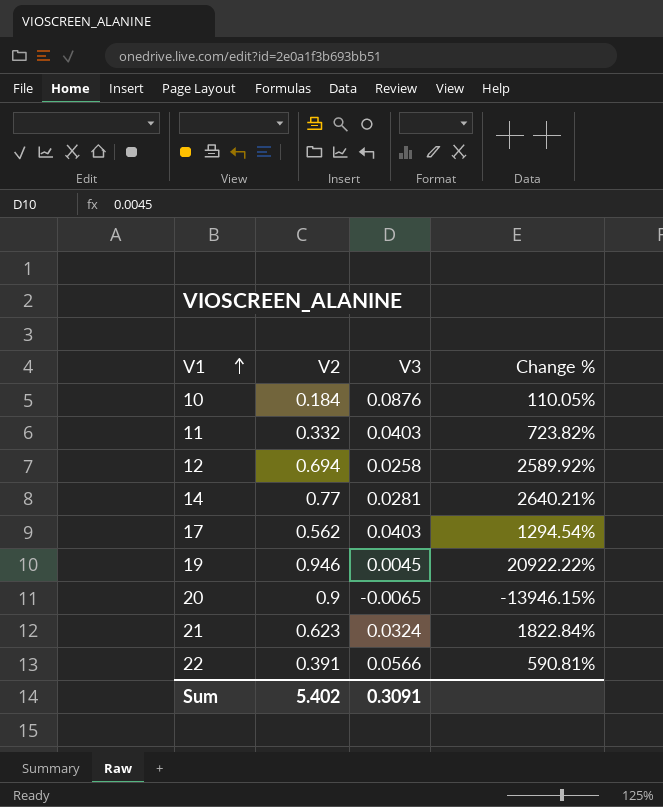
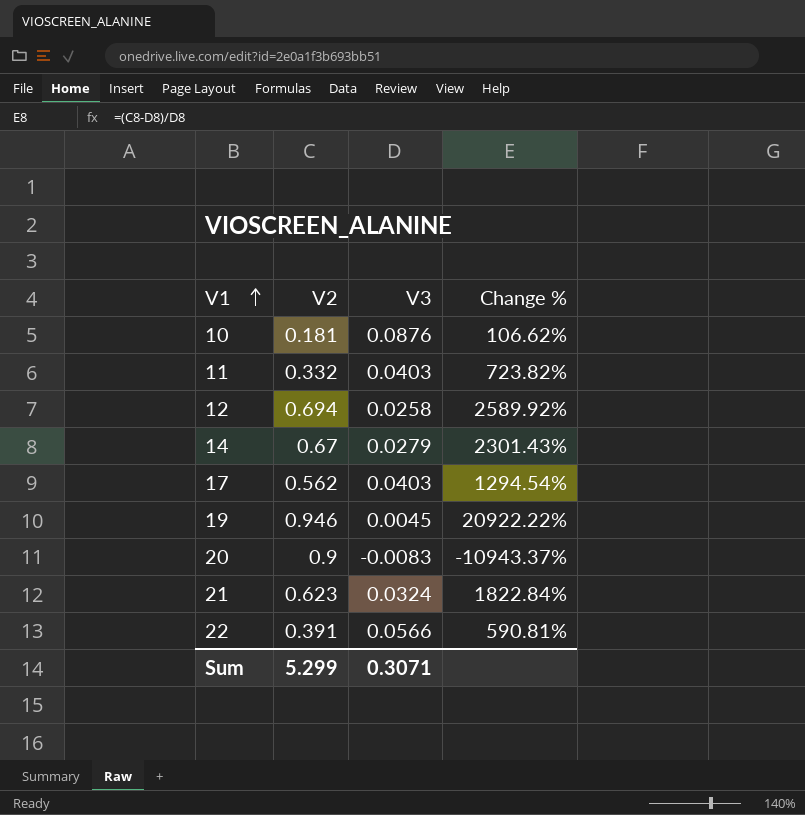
10 | V2: 0.184 -> 0.181
10 | Change %: 110.05% -> 106.62%
14 | V2: 0.77 -> 0.67
14 | V3: 0.0281 -> 0.0279
14 | Change %: 2640.21% -> 2301.43%
20 | V3: -0.0065 -> -0.0083
20 | Change %: -13946.15% -> -10943.37%
Sum | V2: 5.402 -> 5.299
Sum | V3: 0.3091 -> 0.3071

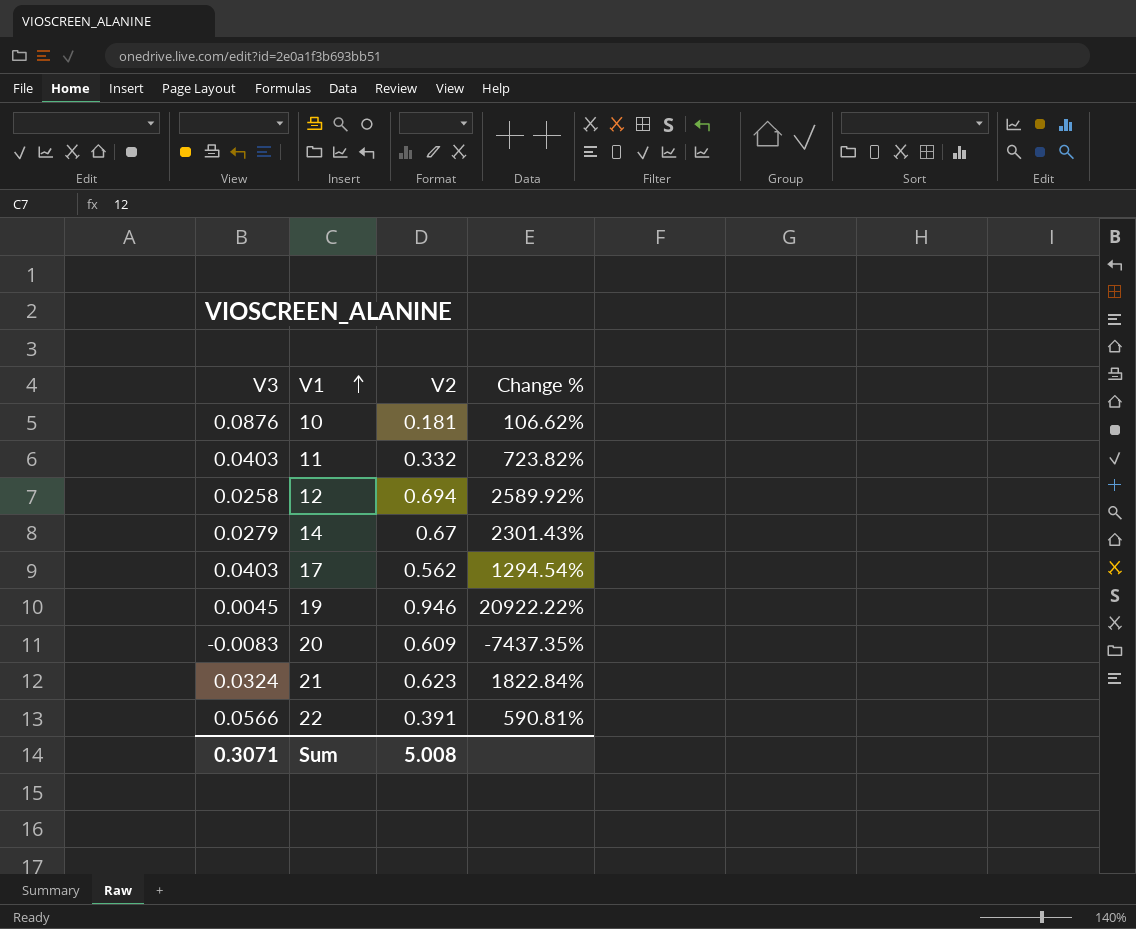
column V3 | position: 3 -> 1
20 | V2: 0.9 -> 0.609
20 | Change %: -10943.37% -> -7437.35%
Sum | V2: 5.299 -> 5.008

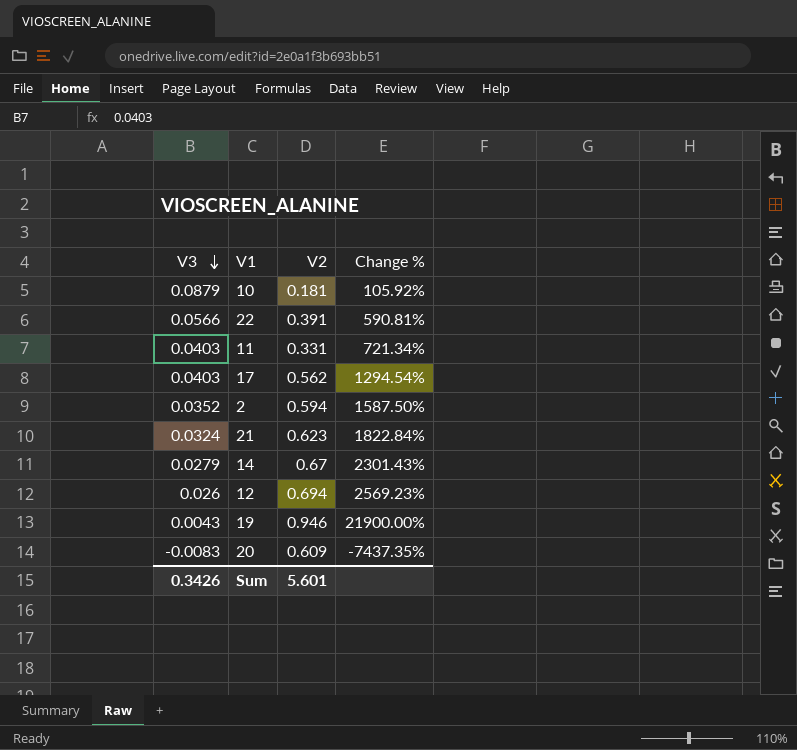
row order: V1 ascending -> V3 descending
10 | V3: 0.0876 -> 0.0879
10 | Change %: 106.62% -> 105.92%
11 | V2: 0.332 -> 0.331
11 | Change %: 723.82% -> 721.34%
row 2: none -> 0.0352 | 0.594 | 1587.50%
12 | V3: 0.0258 -> 0.026
12 | Change %: 2589.92% -> 2569.23%
19 | V3: 0.0045 -> 0.0043
19 | Change %: 20922.22% -> 21900.00%
Sum | V3: 0.3071 -> 0.3426
Sum | V2: 5.008 -> 5.601

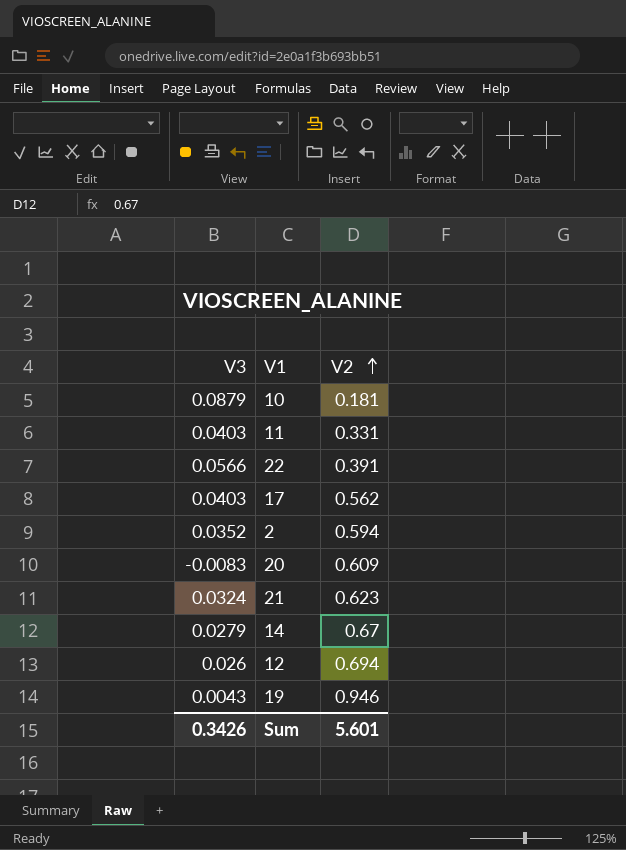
row order: V3 descending -> V2 ascending
column Change % | formula: ([V2] - [V3]) / [V3] -> none

